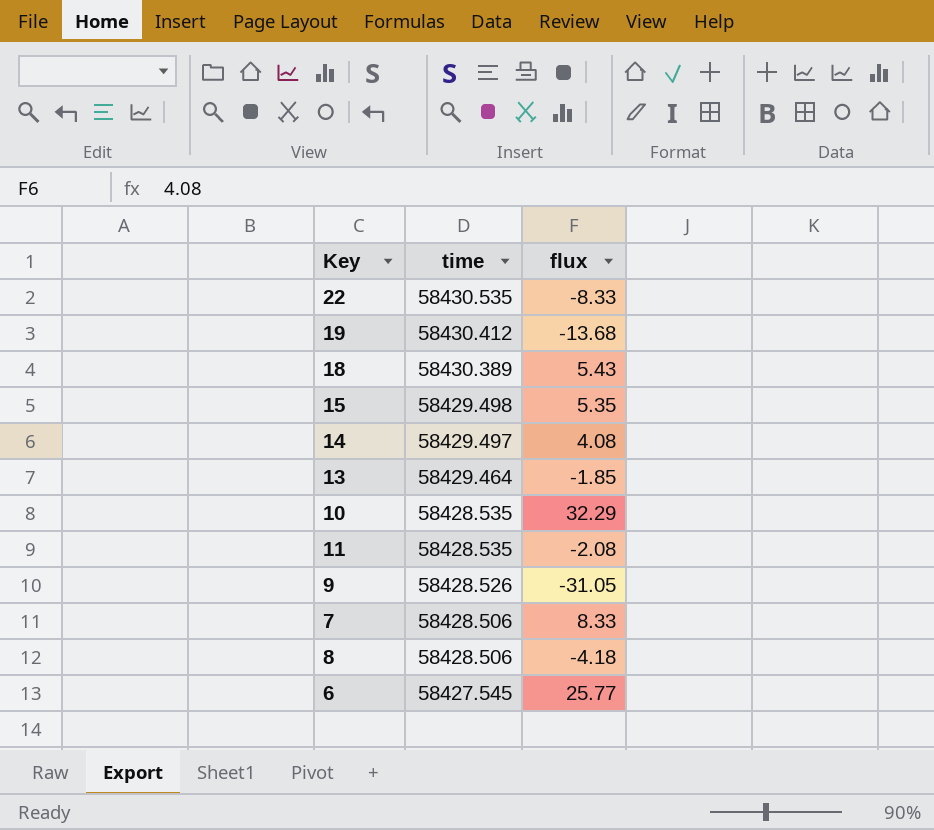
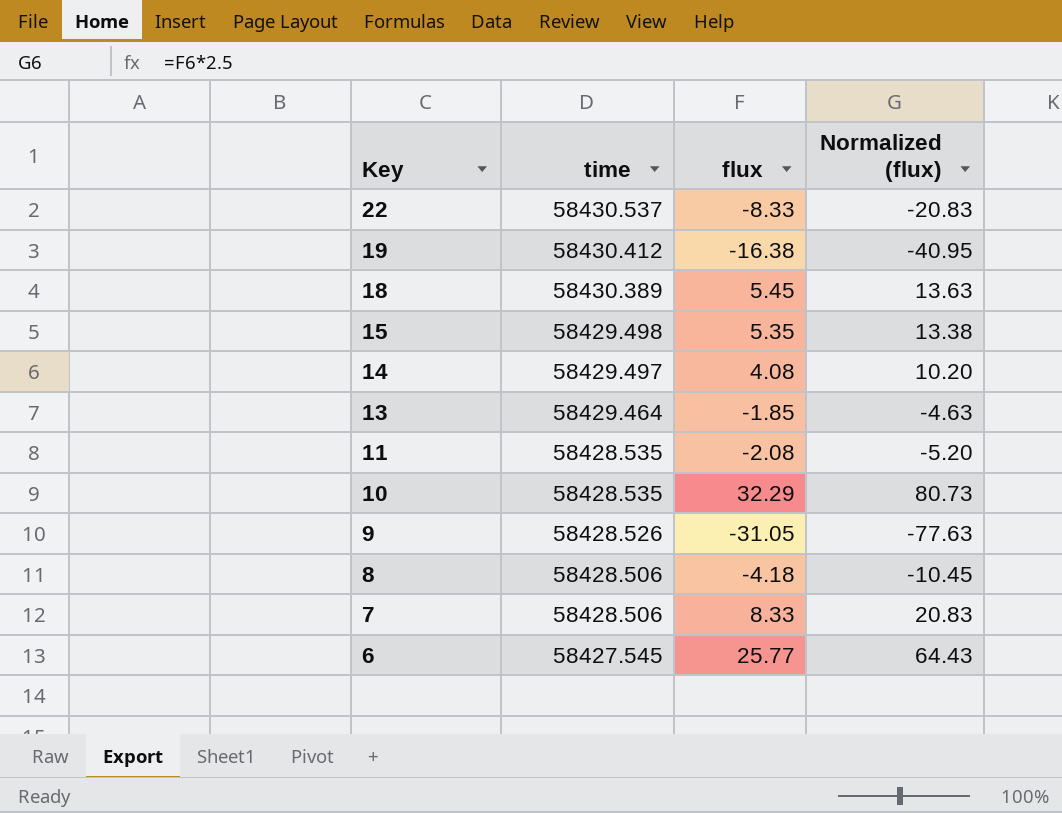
row order: time descending -> Key descending
column Normalized (flux) | formula: none -> [flux] * 2.5
22 | time: 58430.535 -> 58430.537
19 | flux: -13.68 -> -16.38
18 | flux: 5.43 -> 5.45

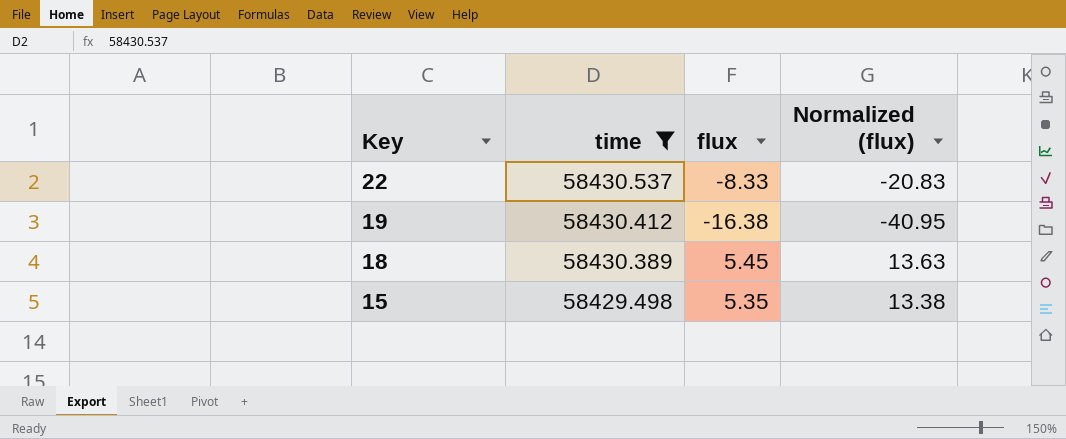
filter: none -> time >= 58429.498

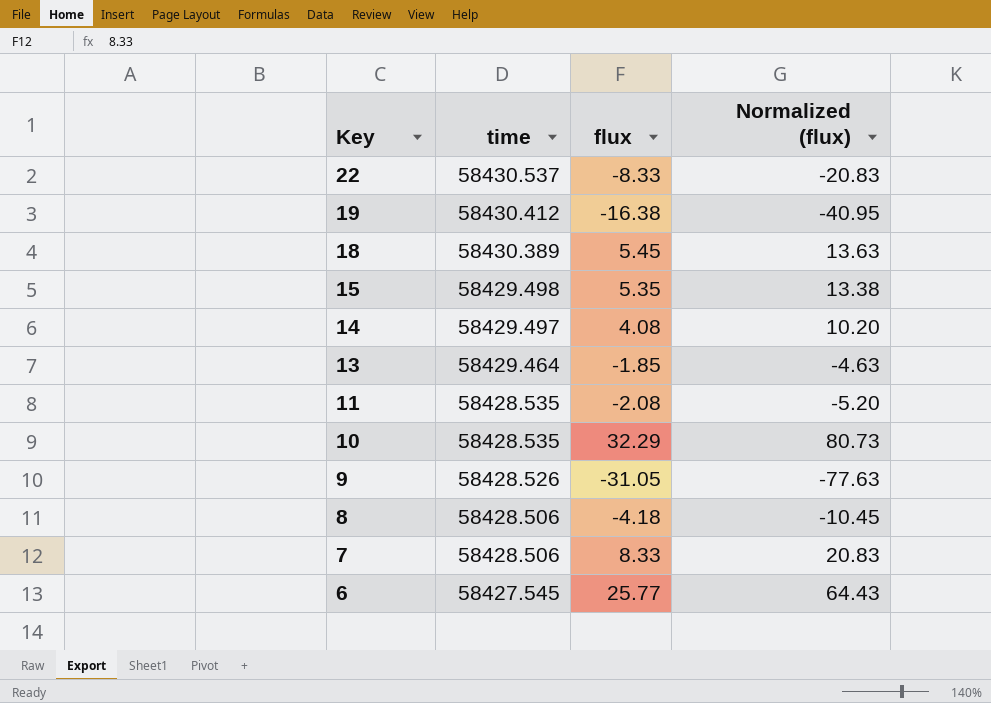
filter: time >= 58429.498 -> none

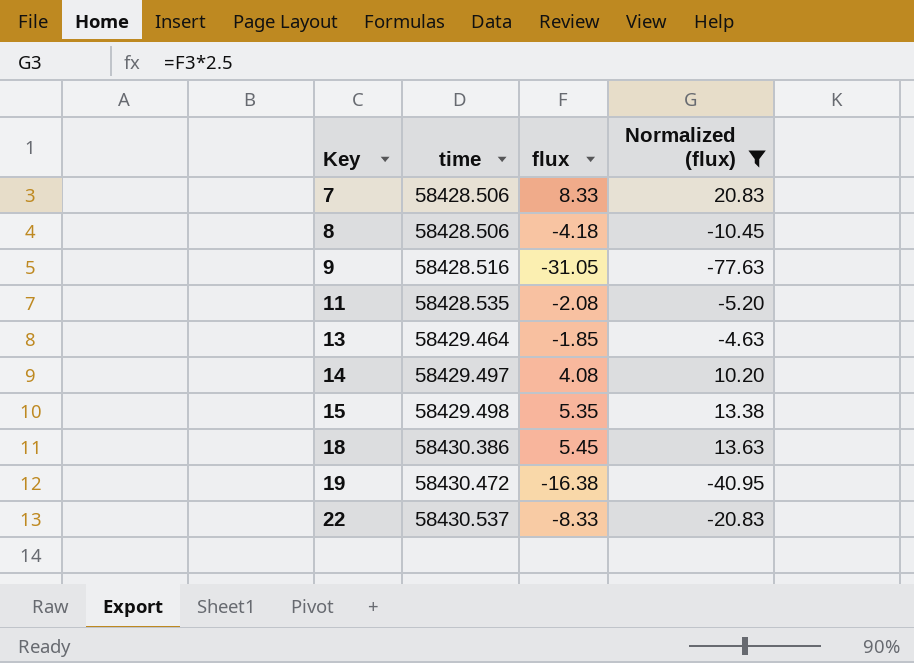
filter: none -> Normalized (flux) <= 20.83
row order: Key descending -> Key ascending
9 | time: 58428.526 -> 58428.516
18 | time: 58430.389 -> 58430.386
19 | time: 58430.412 -> 58430.472

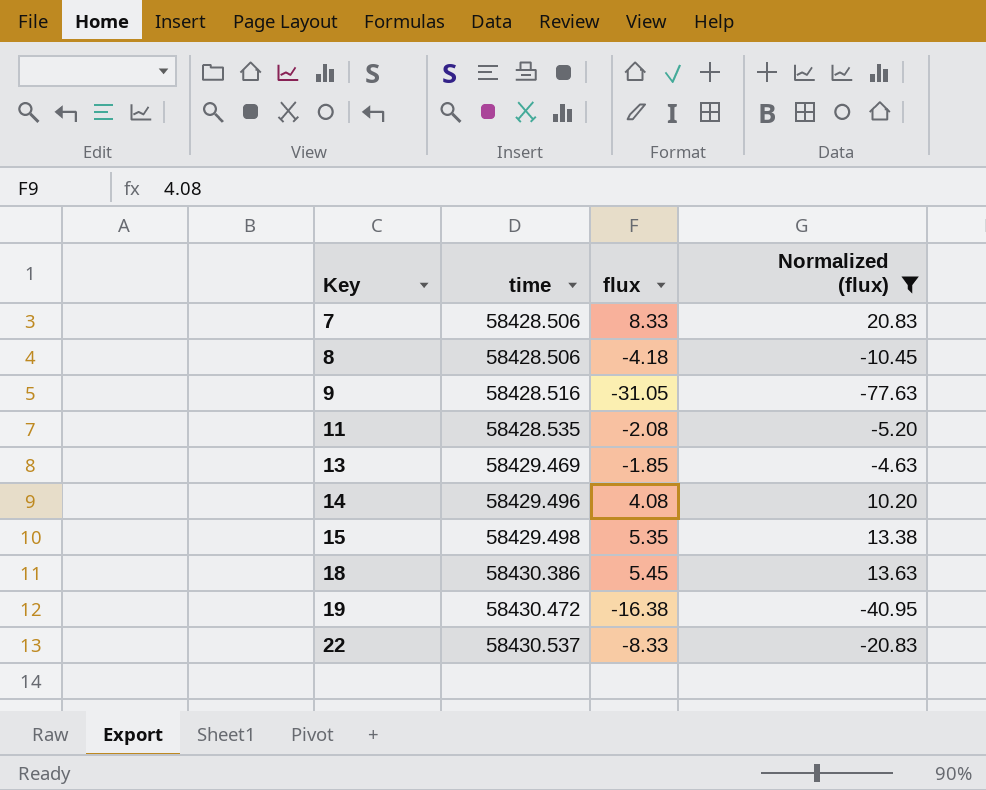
13 | time: 58429.464 -> 58429.469
14 | time: 58429.497 -> 58429.496

